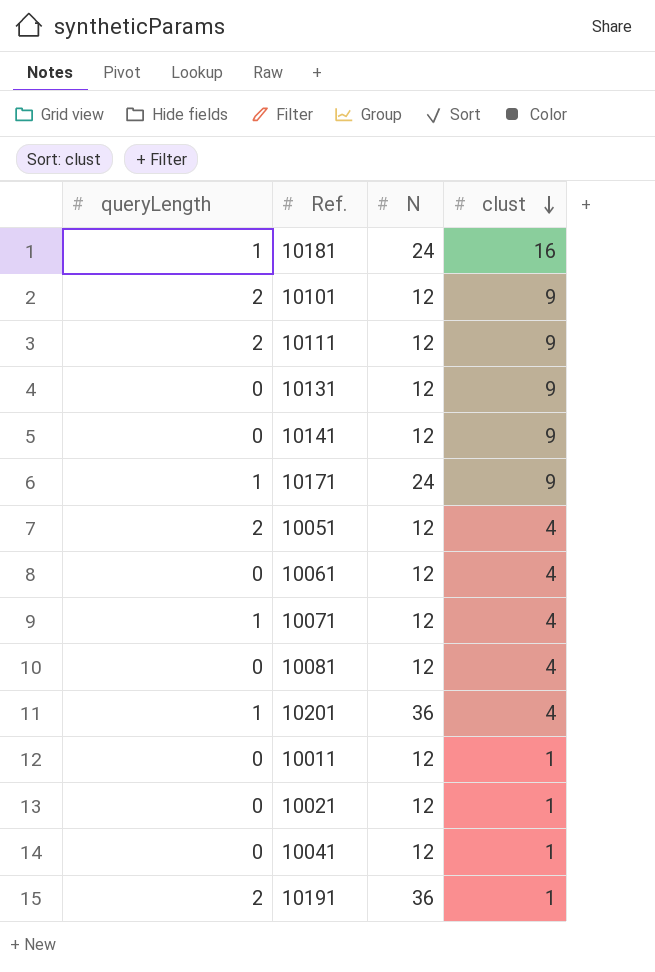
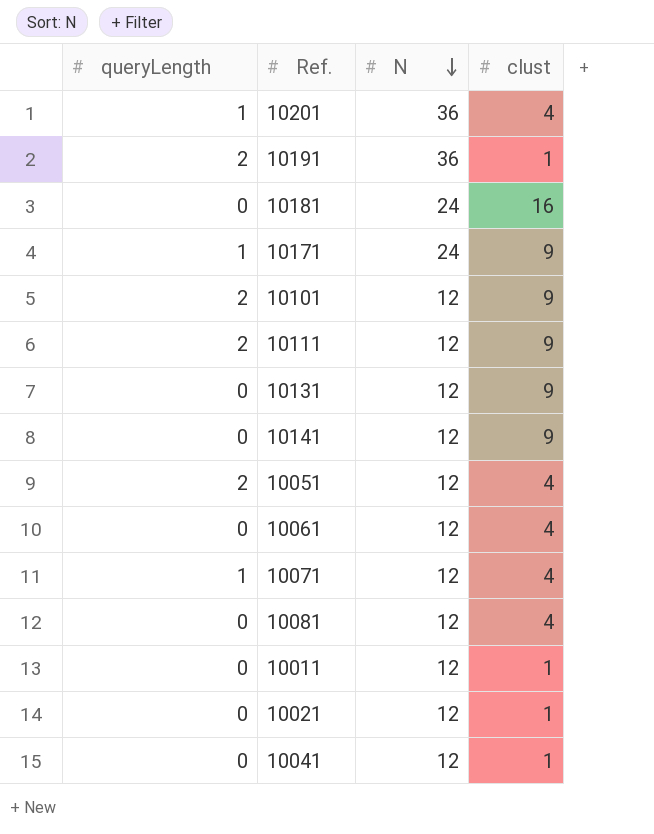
row order: clust descending -> N descending
10181 | queryLength: 1 -> 0

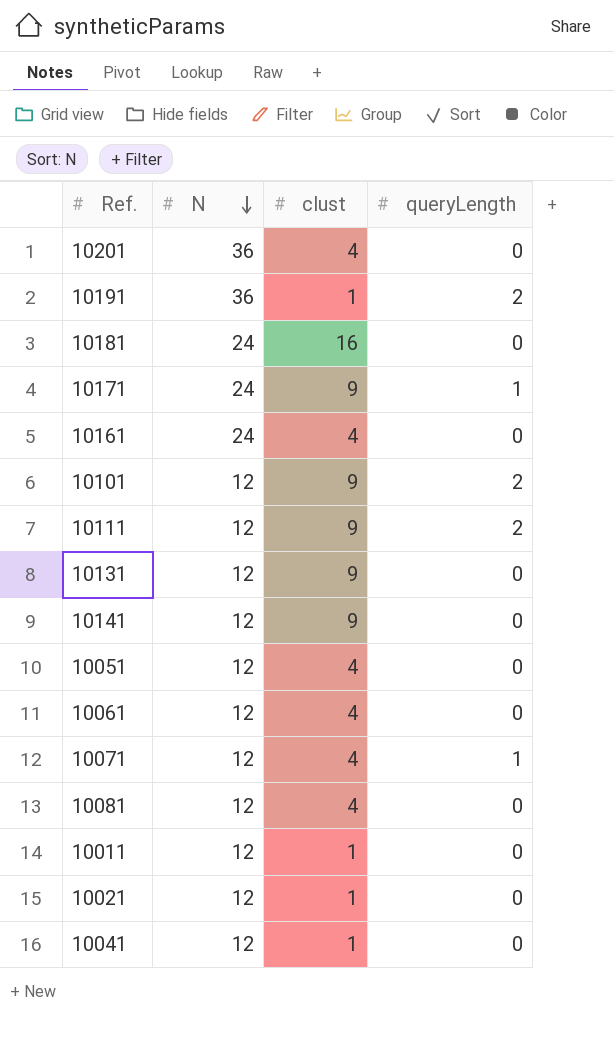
column queryLength | position: 1 -> 4
10201 | queryLength: 1 -> 0
row 10161: none -> 24 | 4 | 0
10051 | queryLength: 2 -> 0

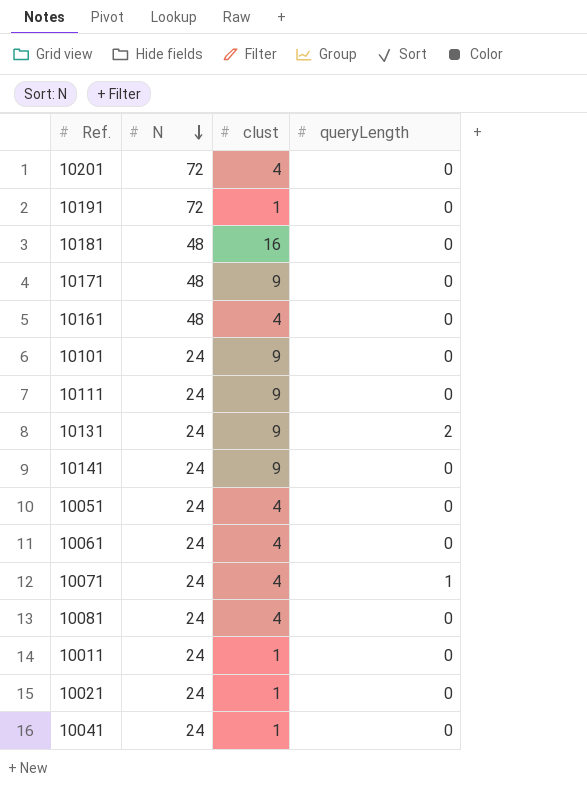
10201 | N: 36 -> 72
10191 | N: 36 -> 72
10191 | queryLength: 2 -> 0
10181 | N: 24 -> 48
10171 | N: 24 -> 48
10171 | queryLength: 1 -> 0
10161 | N: 24 -> 48
10101 | N: 12 -> 24
10101 | queryLength: 2 -> 0
10111 | N: 12 -> 24
10111 | queryLength: 2 -> 0
10131 | N: 12 -> 24
10131 | queryLength: 0 -> 2
10141 | N: 12 -> 24
10051 | N: 12 -> 24
10061 | N: 12 -> 24
10071 | N: 12 -> 24
10081 | N: 12 -> 24
10011 | N: 12 -> 24
10021 | N: 12 -> 24
10041 | N: 12 -> 24

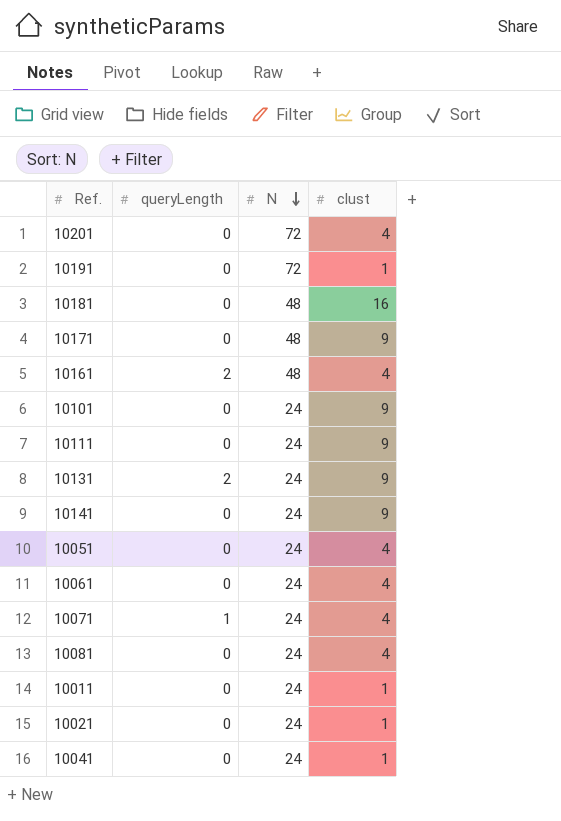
column queryLength | position: 4 -> 2
10161 | queryLength: 0 -> 2

